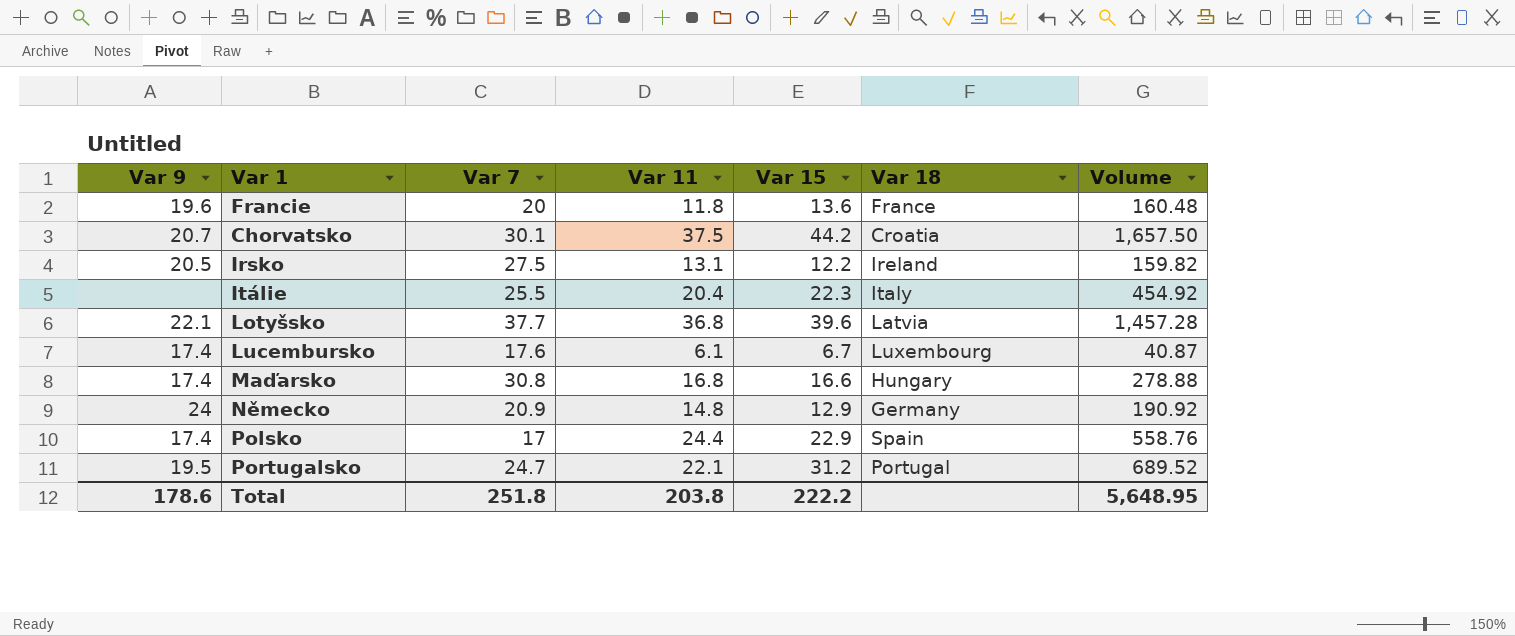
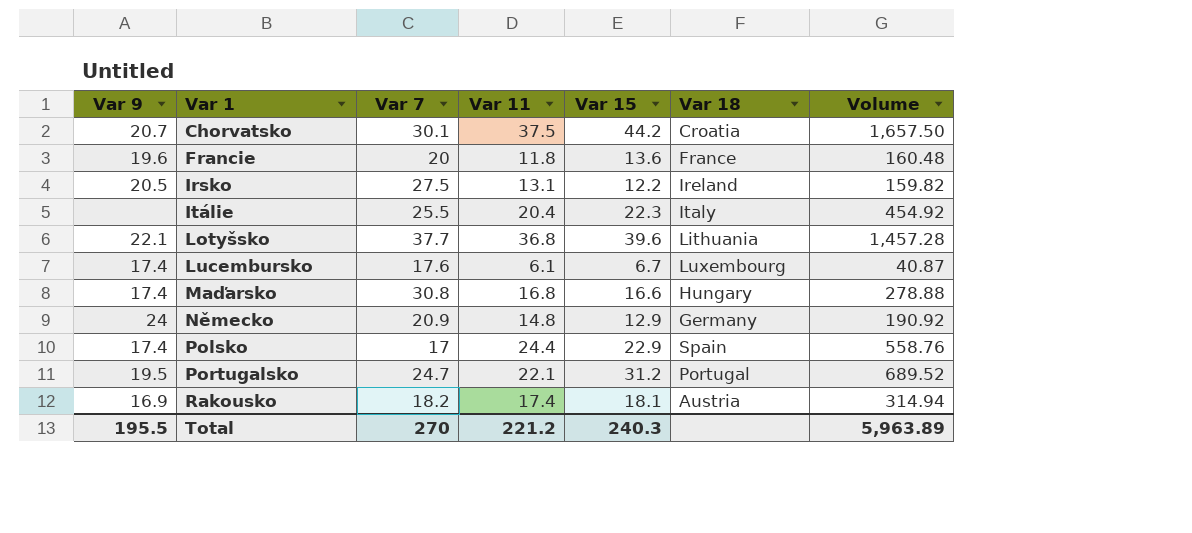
row order: none -> Var 1 ascending
Lotyšsko | Var 18: Latvia -> Lithuania
row Rakousko: none -> 16.9 | 18.2 | 17.4 | 18.1 | Austria | 314.94
Total | Var 9: 178.6 -> 195.5
Total | Var 7: 251.8 -> 270
Total | Var 11: 203.8 -> 221.2
Total | Var 15: 222.2 -> 240.3
Total | Volume: 5,648.95 -> 5,963.89

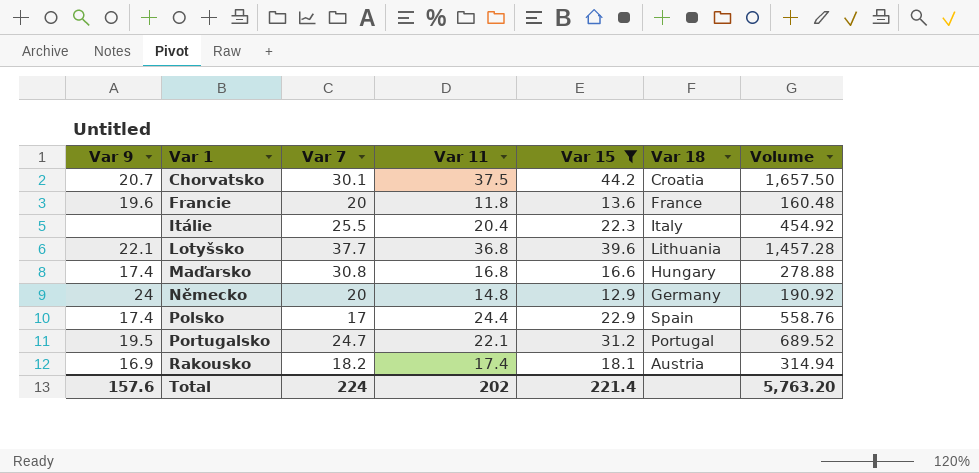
filter: none -> Var 15 >= 12.9
Německo | Var 7: 20.9 -> 20
Total | Var 9: 195.5 -> 157.6
Total | Var 7: 270 -> 224
Total | Var 11: 221.2 -> 202
Total | Var 15: 240.3 -> 221.4
Total | Volume: 5,963.89 -> 5,763.20

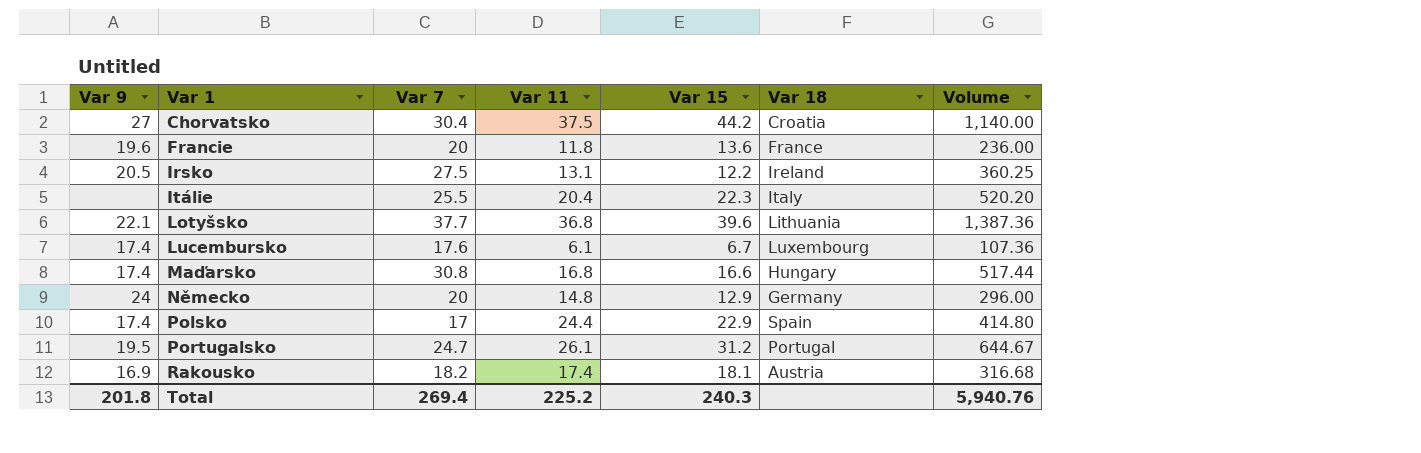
filter: Var 15 >= 12.9 -> none
column Volume | formula: [Var 11] * [Var 15] -> [Var 7] * [Var 11]
Chorvatsko | Var 9: 20.7 -> 27
Chorvatsko | Var 7: 30.1 -> 30.4
Portugalsko | Var 11: 22.1 -> 26.1
Total | Var 9: 157.6 -> 201.8
Total | Var 7: 224 -> 269.4
Total | Var 11: 202 -> 225.2
Total | Var 15: 221.4 -> 240.3
Total | Volume: 5,763.20 -> 5,940.76

